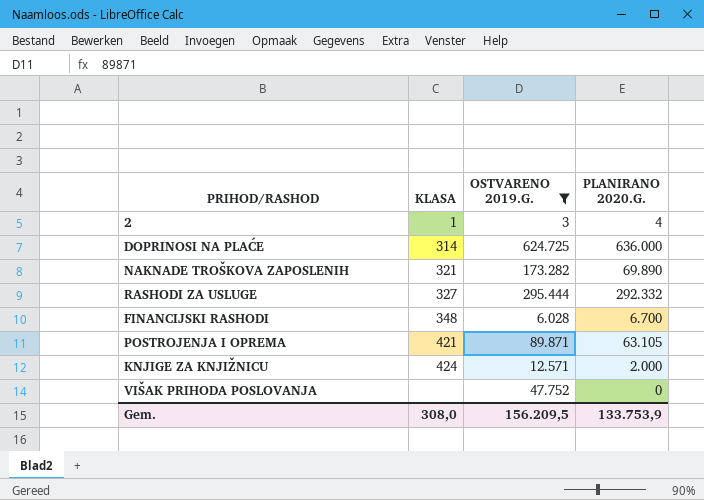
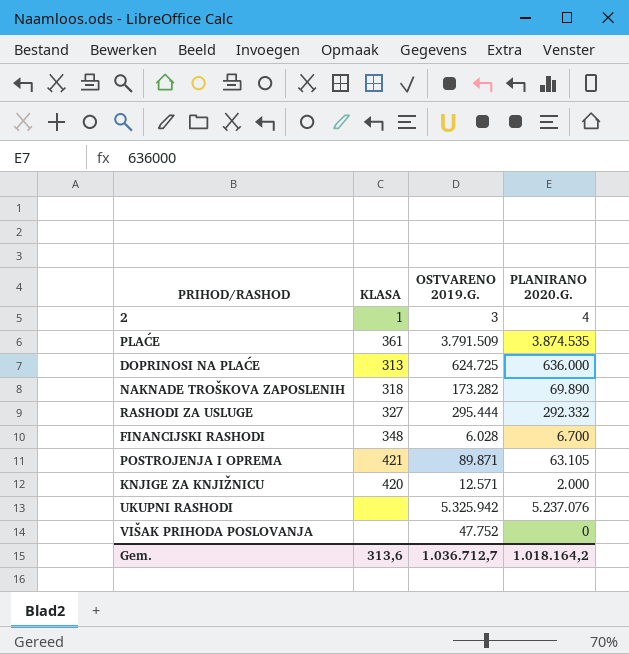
filter: OSTVARENO 2019.G. <= 624.725 -> none
DOPRINOSI NA PLAĆE | KLASA: 314 -> 313
NAKNADE TROŠKOVA ZAPOSLENIH | KLASA: 321 -> 318
KNJIGE ZA KNJIŽNICU | KLASA: 424 -> 420
Gem. | KLASA: 308,0 -> 313,6
Gem. | OSTVARENO 2019.G.: 156.209,5 -> 1.036.712,7
Gem. | PLANIRANO 2020.G.: 133.753,9 -> 1.018.164,2

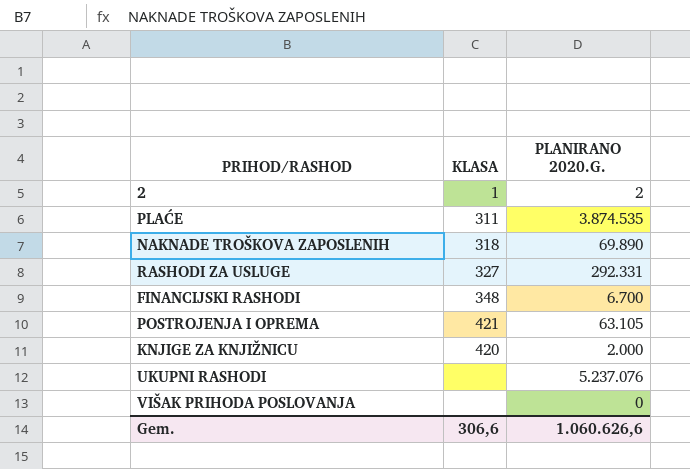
column OSTVARENO 2019.G. | position: 3 -> none
row DOPRINOSI NA PLAĆE: 313 | 624.725 | 636.000 -> none
2 | PLANIRANO 2020.G.: 4 -> 2
PLAĆE | KLASA: 361 -> 311
RASHODI ZA USLUGE | PLANIRANO 2020.G.: 292.332 -> 292.331
Gem. | KLASA: 313,6 -> 306,6
Gem. | PLANIRANO 2020.G.: 1.018.164,2 -> 1.060.626,6

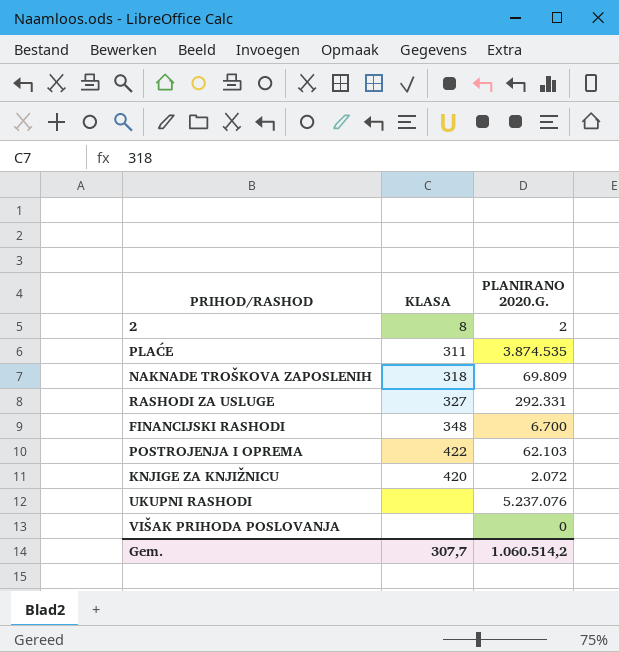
2 | KLASA: 1 -> 8
NAKNADE TROŠKOVA ZAPOSLENIH | PLANIRANO 2020.G.: 69.890 -> 69.809
POSTROJENJA I OPREMA | KLASA: 421 -> 422
POSTROJENJA I OPREMA | PLANIRANO 2020.G.: 63.105 -> 62.103
KNJIGE ZA KNJIŽNICU | PLANIRANO 2020.G.: 2.000 -> 2.072
Gem. | KLASA: 306,6 -> 307,7
Gem. | PLANIRANO 2020.G.: 1.060.626,6 -> 1.060.514,2

